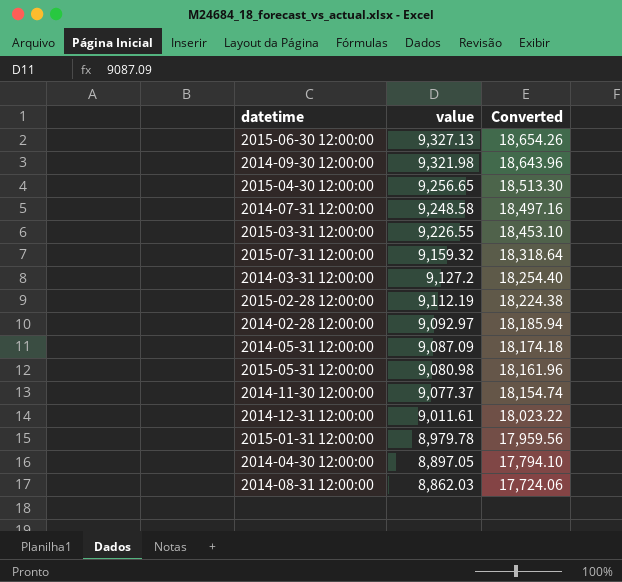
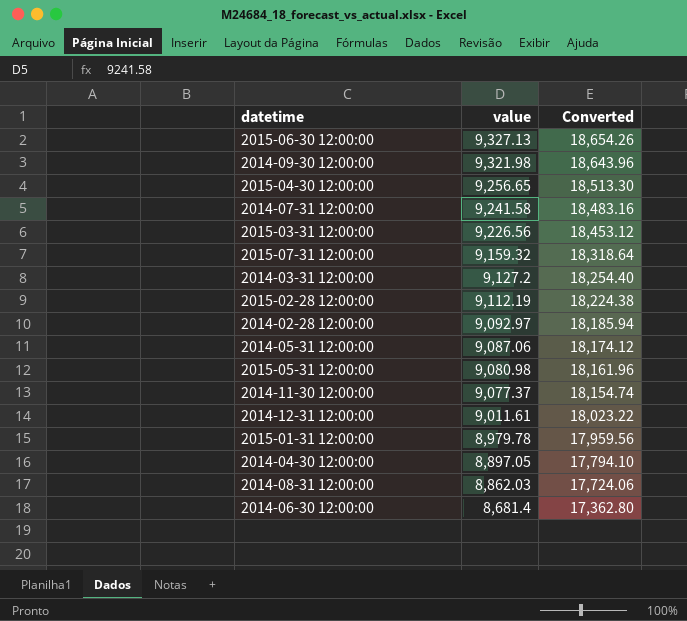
2014-07-31 12:00:00 | value: 9,248.58 -> 9,241.58
2014-07-31 12:00:00 | Converted: 18,497.16 -> 18,483.16
2015-03-31 12:00:00 | value: 9,226.55 -> 9,226.56
2015-03-31 12:00:00 | Converted: 18,453.10 -> 18,453.12
2014-05-31 12:00:00 | value: 9,087.09 -> 9,087.06
2014-05-31 12:00:00 | Converted: 18,174.18 -> 18,174.12
row 2014-06-30 12:00:00: none -> 8,681.4 | 17,362.80

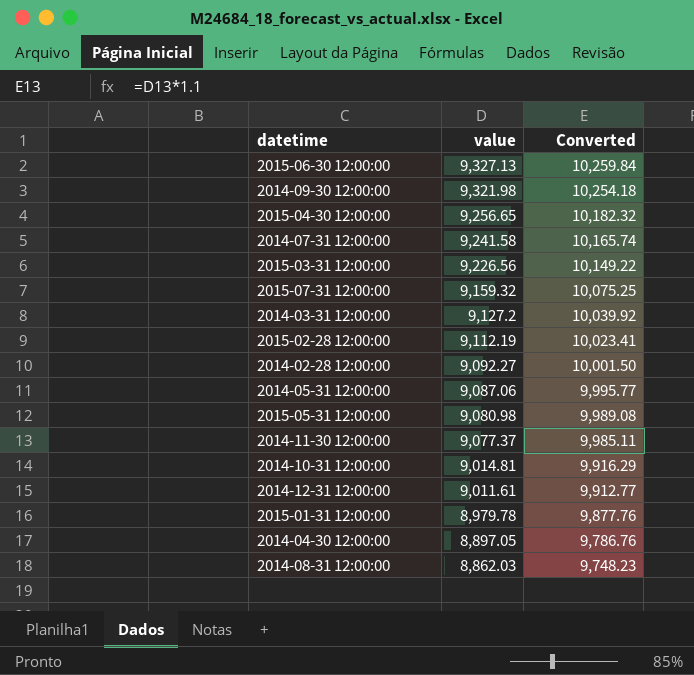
column Converted | formula: [value] * 2 -> [value] * 1.1
row 2014-06-30 12:00:00: 8,681.4 | 17,362.80 -> none
2014-02-28 12:00:00 | value: 9,092.97 -> 9,092.27
row 2014-10-31 12:00:00: none -> 9,014.81 | 9,916.29

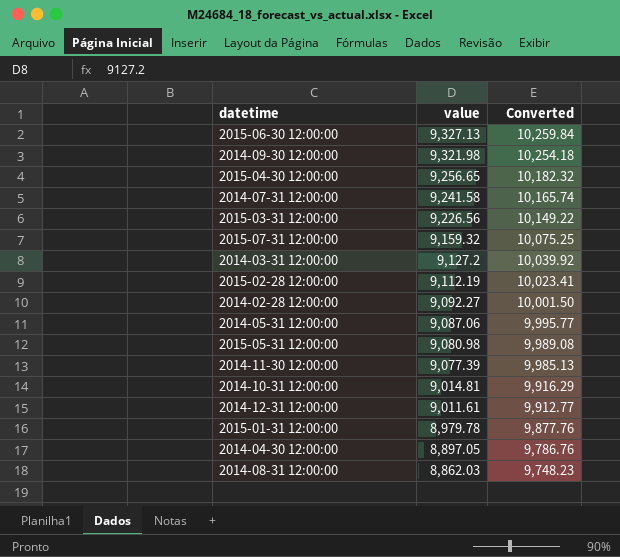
2014-11-30 12:00:00 | value: 9,077.37 -> 9,077.39
2014-11-30 12:00:00 | Converted: 9,985.11 -> 9,985.13

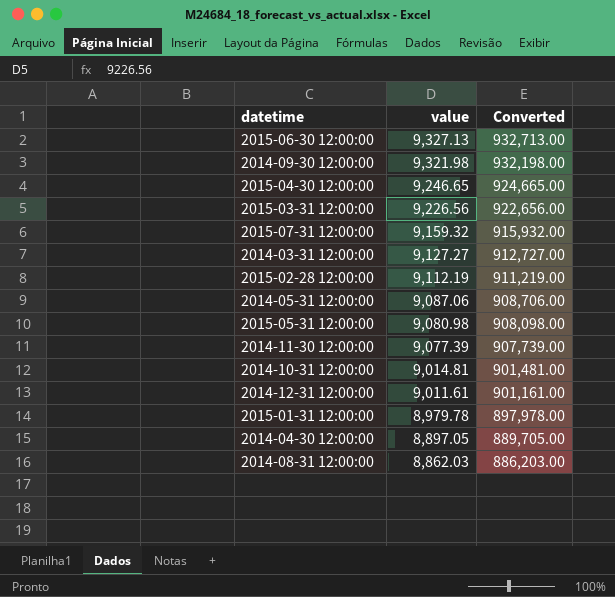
column Converted | formula: [value] * 1.1 -> [value] * 100
row 2014-07-31 12:00:00: 9,241.58 | 10,165.74 -> none
row 2014-02-28 12:00:00: 9,092.27 | 10,001.50 -> none
2015-04-30 12:00:00 | value: 9,256.65 -> 9,246.65
2014-03-31 12:00:00 | value: 9,127.2 -> 9,127.27

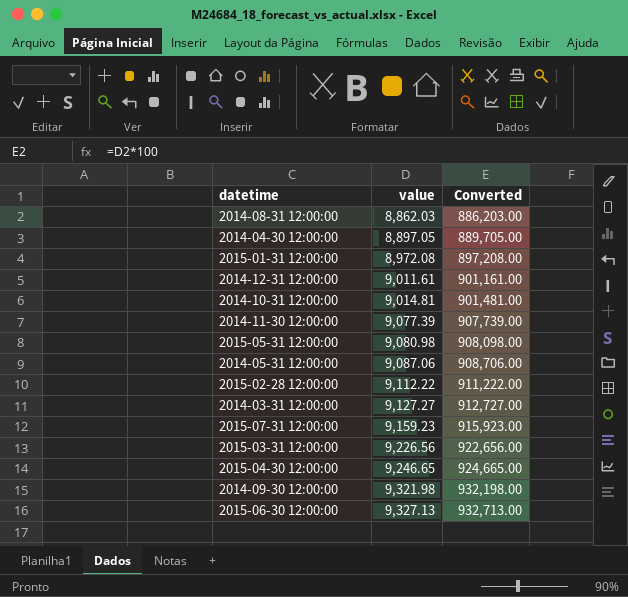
row order: value descending -> value ascending
2015-01-31 12:00:00 | value: 8,979.78 -> 8,972.08
2015-01-31 12:00:00 | Converted: 897,978.00 -> 897,208.00
2015-02-28 12:00:00 | value: 9,112.19 -> 9,112.22
2015-02-28 12:00:00 | Converted: 911,219.00 -> 911,222.00
2015-07-31 12:00:00 | value: 9,159.32 -> 9,159.23
2015-07-31 12:00:00 | Converted: 915,932.00 -> 915,923.00

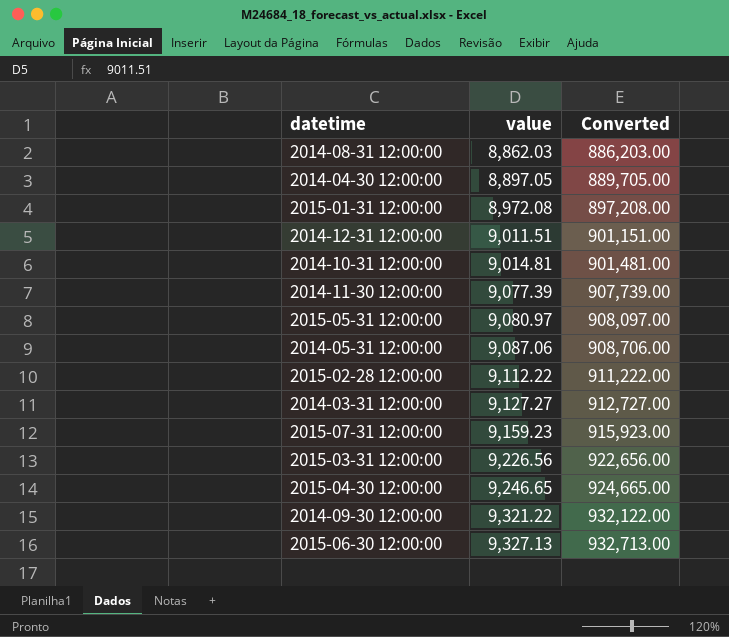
2014-12-31 12:00:00 | value: 9,011.61 -> 9,011.51
2014-12-31 12:00:00 | Converted: 901,161.00 -> 901,151.00
2015-05-31 12:00:00 | value: 9,080.98 -> 9,080.97
2015-05-31 12:00:00 | Converted: 908,098.00 -> 908,097.00
2014-09-30 12:00:00 | value: 9,321.98 -> 9,321.22
2014-09-30 12:00:00 | Converted: 932,198.00 -> 932,122.00

